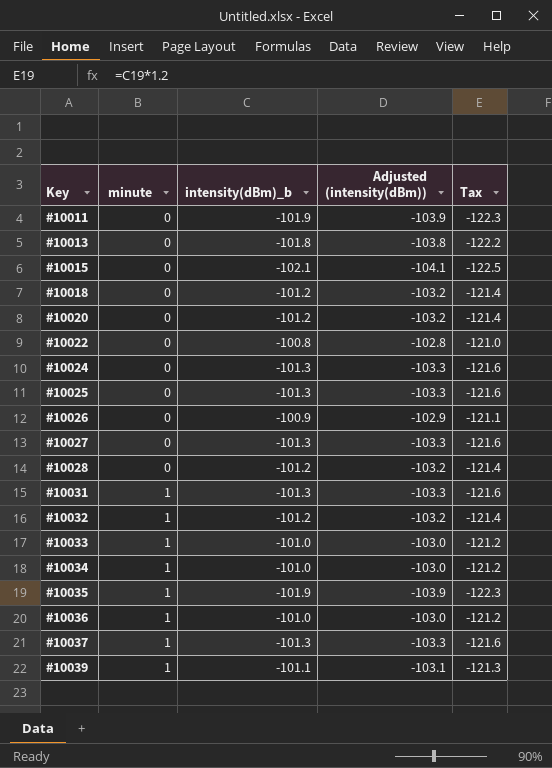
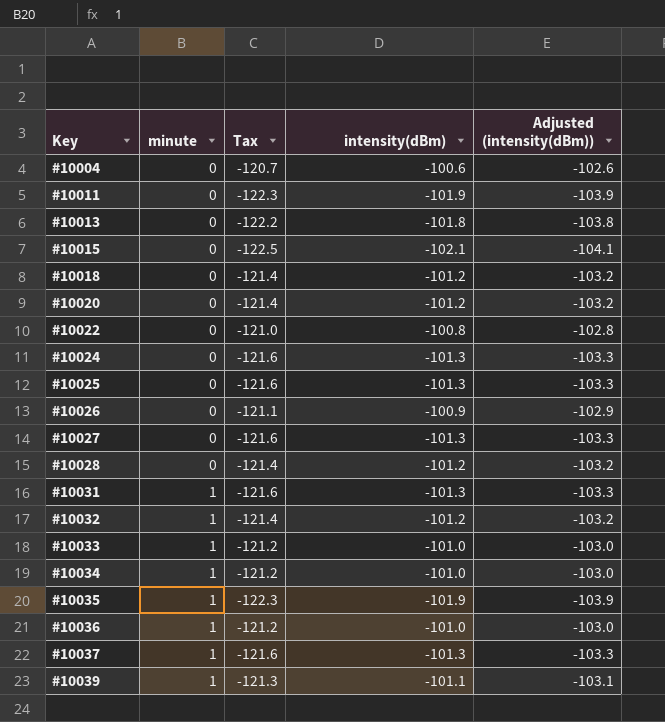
column Tax | position: 5 -> 3
column name: intensity(dBm)_b -> intensity(dBm)
row #10004: none -> 0 | -120.7 | -100.6 | -102.6

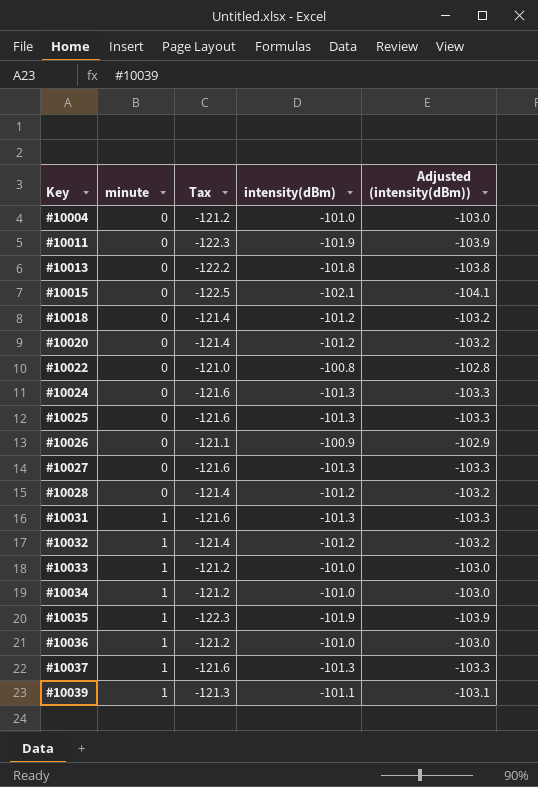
#10004 | Tax: -120.7 -> -121.2
#10004 | intensity(dBm): -100.6 -> -101.0
#10004 | Adjusted (intensity(dBm)): -102.6 -> -103.0

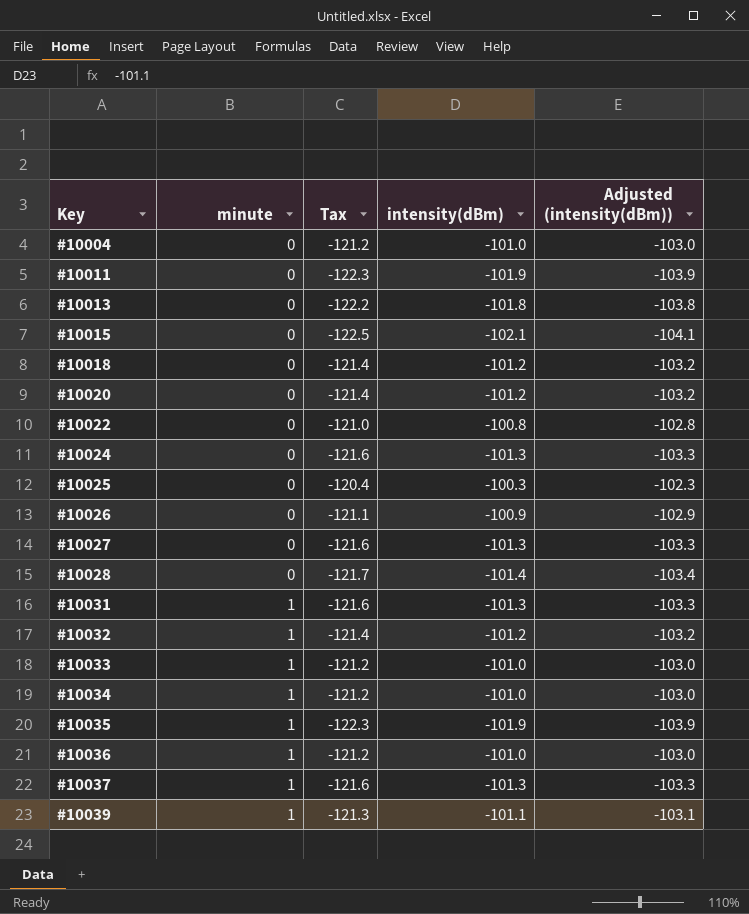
#10025 | Tax: -121.6 -> -120.4
#10025 | intensity(dBm): -101.3 -> -100.3
#10025 | Adjusted (intensity(dBm)): -103.3 -> -102.3
#10028 | Tax: -121.4 -> -121.7
#10028 | intensity(dBm): -101.2 -> -101.4
#10028 | Adjusted (intensity(dBm)): -103.2 -> -103.4

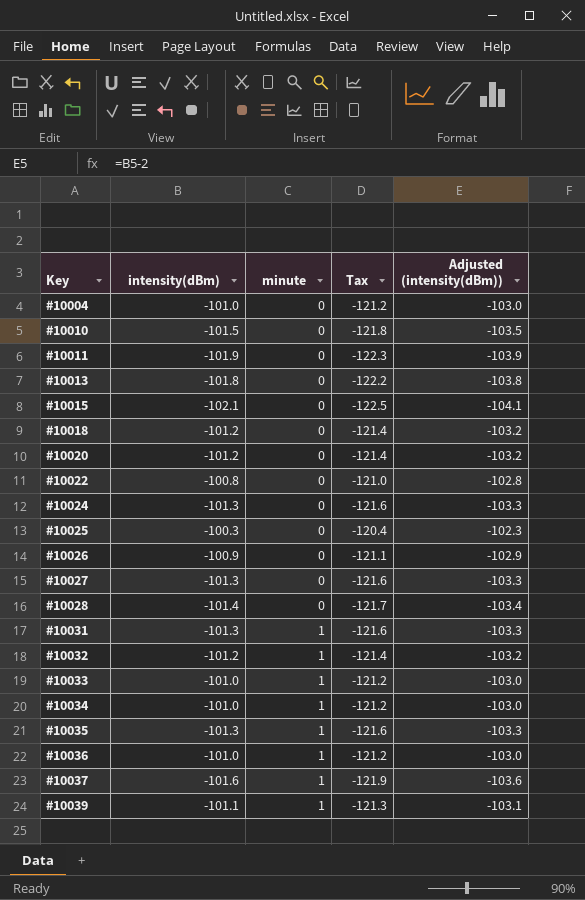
column intensity(dBm) | position: 4 -> 2
row #10010: none -> -101.5 | 0 | -121.8 | -103.5
#10035 | intensity(dBm): -101.9 -> -101.3
#10035 | Tax: -122.3 -> -121.6
#10035 | Adjusted (intensity(dBm)): -103.9 -> -103.3
#10037 | intensity(dBm): -101.3 -> -101.6
#10037 | Tax: -121.6 -> -121.9
#10037 | Adjusted (intensity(dBm)): -103.3 -> -103.6

